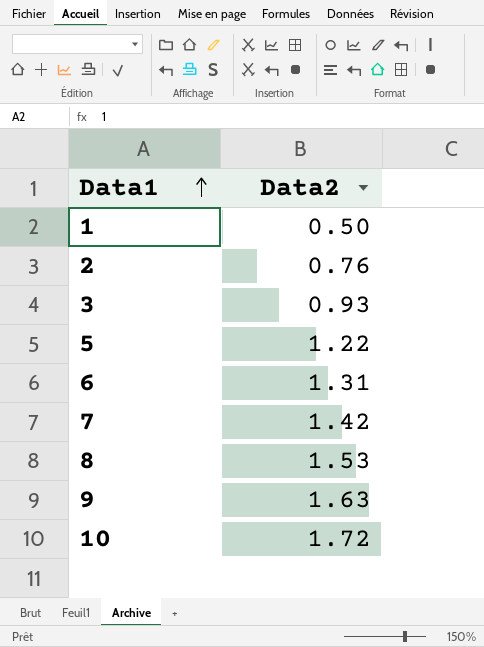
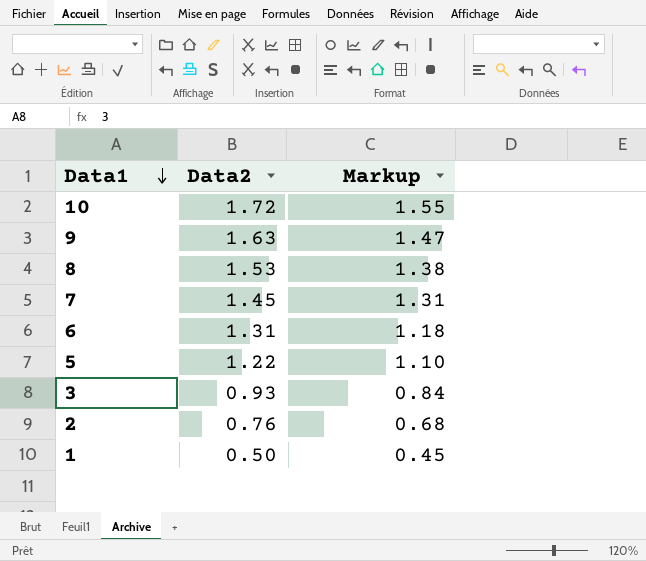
row order: Data1 ascending -> Data1 descending
column Markup | formula: none -> [Data2] * 0.9
7 | Data2: 1.42 -> 1.45

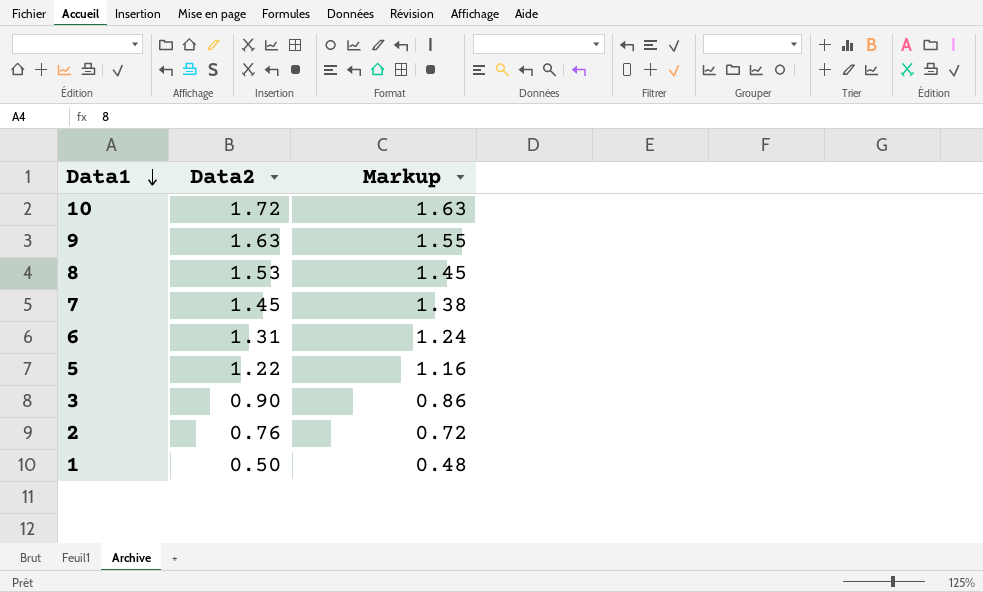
column Markup | formula: [Data2] * 0.9 -> [Data2] * 0.95
3 | Data2: 0.93 -> 0.90

